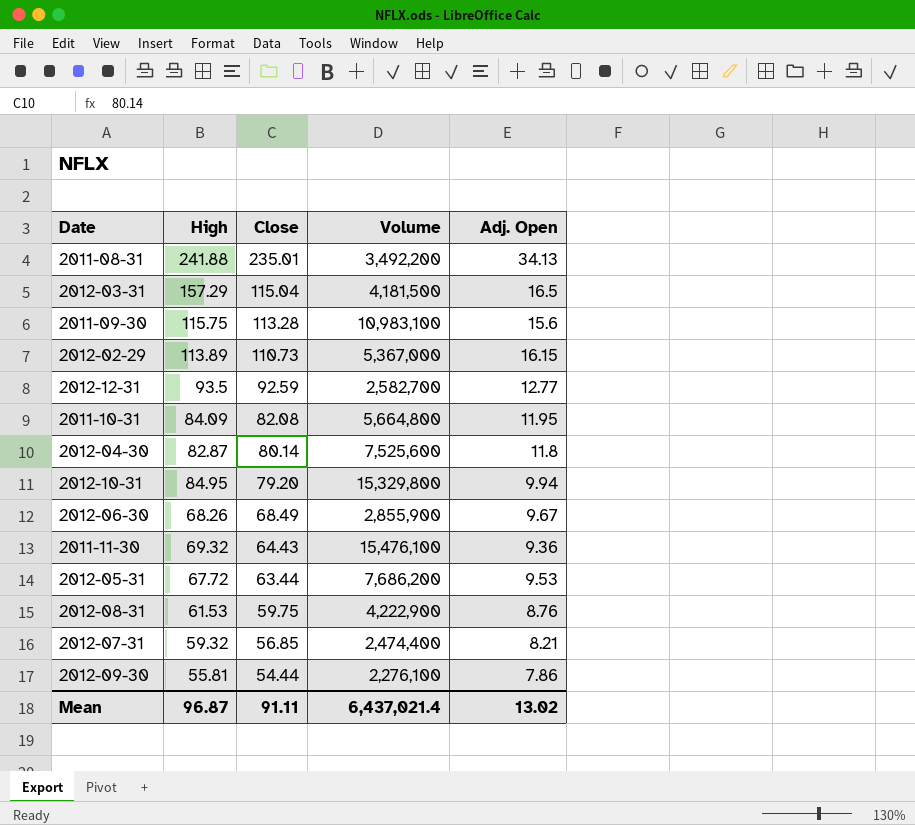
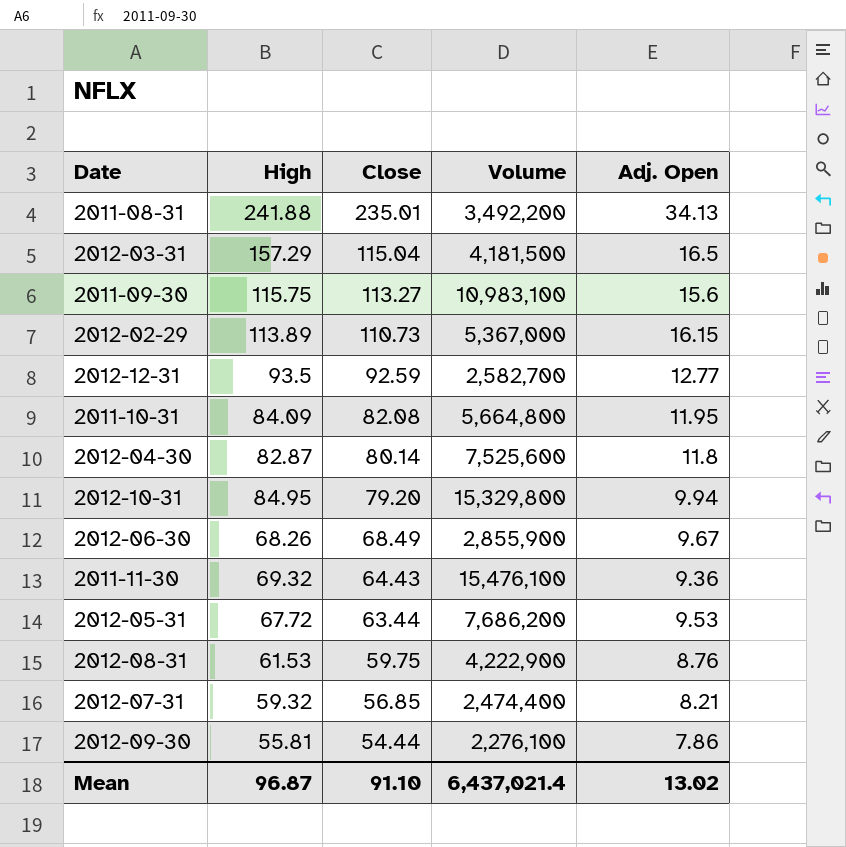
2011-09-30 | Close: 113.28 -> 113.27
Mean | Close: 91.11 -> 91.10

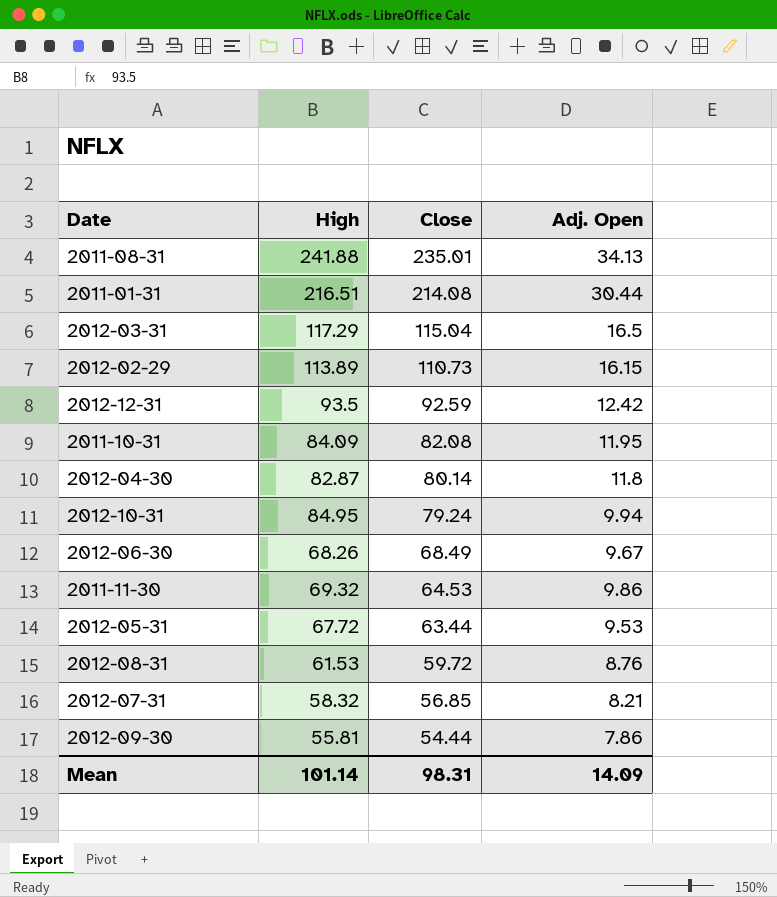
column Volume | position: 4 -> none
row 2011-09-30: 115.75 | 113.27 | 10,983,100 | 15.6 -> none
row 2011-01-31: none -> 216.51 | 214.08 | 30.44
2012-03-31 | High: 157.29 -> 117.29
2012-12-31 | Adj. Open: 12.77 -> 12.42
2012-10-31 | Close: 79.20 -> 79.24
2011-11-30 | Close: 64.43 -> 64.53
2011-11-30 | Adj. Open: 9.36 -> 9.86
2012-08-31 | Close: 59.75 -> 59.72
2012-07-31 | High: 59.32 -> 58.32
Mean | High: 96.87 -> 101.14
Mean | Close: 91.10 -> 98.31
Mean | Adj. Open: 13.02 -> 14.09

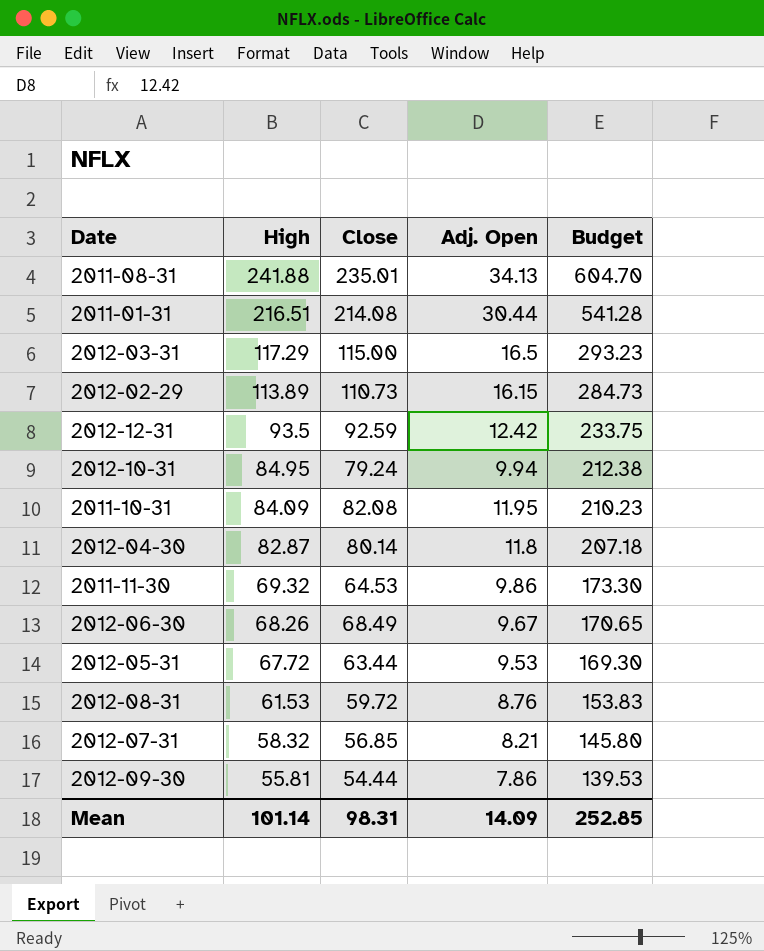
row order: Close descending -> High descending
column Budget | formula: none -> [High] * 2.5
2012-03-31 | Close: 115.04 -> 115.00

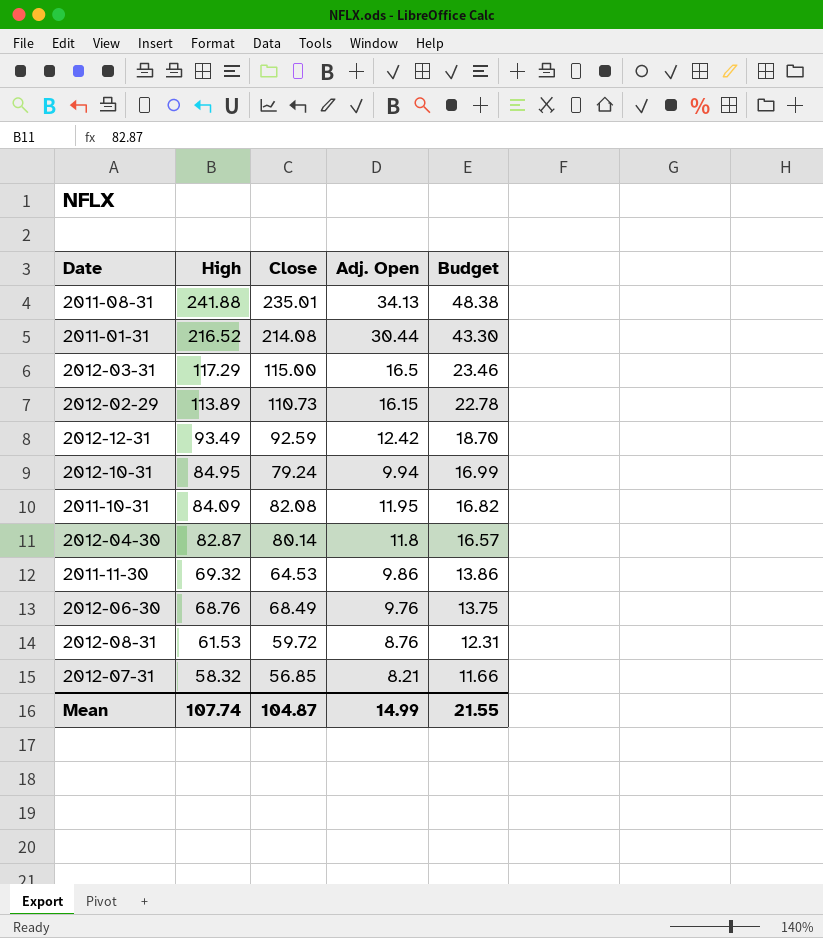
column Budget | formula: [High] * 2.5 -> [High] * 0.2
row 2012-05-31: 67.72 | 63.44 | 9.53 | 169.30 -> none
row 2012-09-30: 55.81 | 54.44 | 7.86 | 139.53 -> none
2011-01-31 | High: 216.51 -> 216.52
2012-12-31 | High: 93.5 -> 93.49
2012-06-30 | High: 68.26 -> 68.76
2012-06-30 | Adj. Open: 9.67 -> 9.76
Mean | High: 101.14 -> 107.74
Mean | Close: 98.31 -> 104.87
Mean | Adj. Open: 14.09 -> 14.99
Mean | Budget: 252.85 -> 21.55

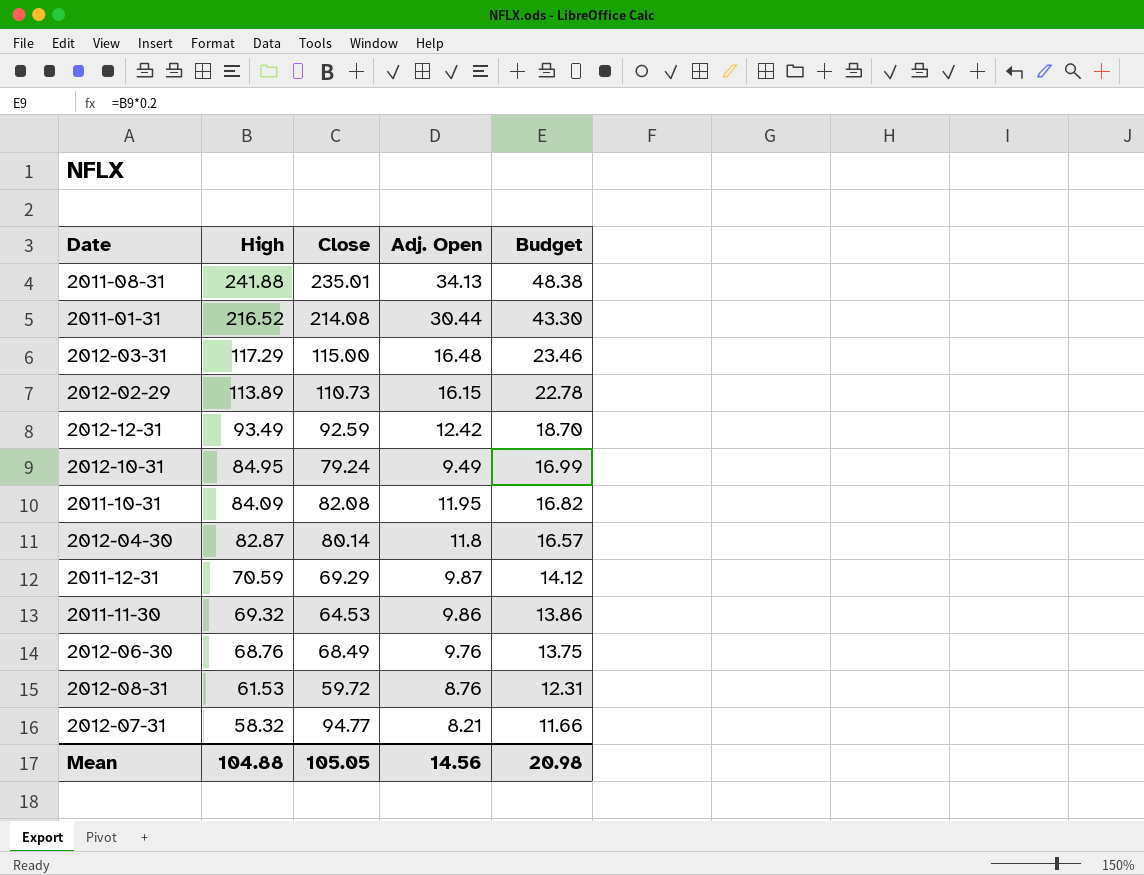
2012-03-31 | Adj. Open: 16.5 -> 16.48
2012-10-31 | Adj. Open: 9.94 -> 9.49
row 2011-12-31: none -> 70.59 | 69.29 | 9.87 | 14.12
2012-07-31 | Close: 56.85 -> 94.77
Mean | High: 107.74 -> 104.88
Mean | Close: 104.87 -> 105.05
Mean | Adj. Open: 14.99 -> 14.56
Mean | Budget: 21.55 -> 20.98

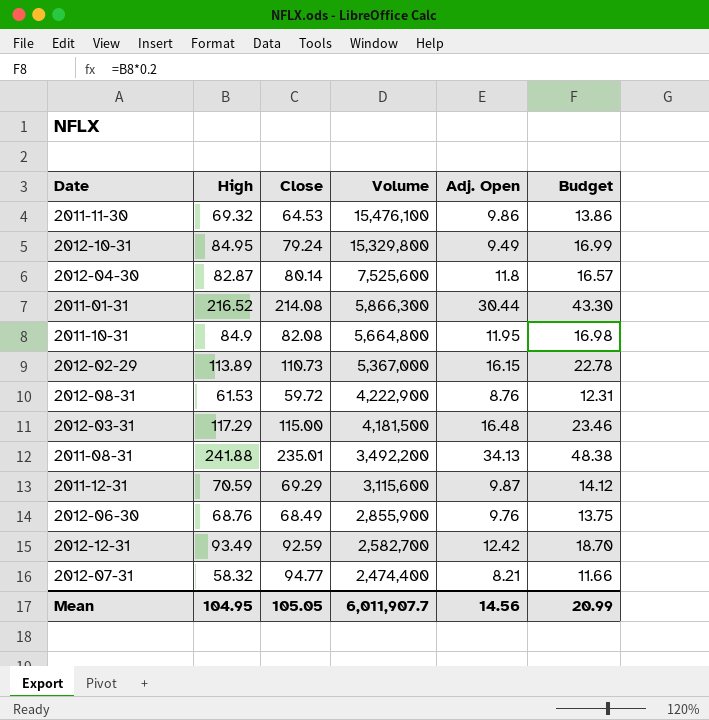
row order: High descending -> Volume descending
column Volume | position: none -> 4
2011-10-31 | High: 84.09 -> 84.9
2011-10-31 | Budget: 16.82 -> 16.98
Mean | High: 104.88 -> 104.95
Mean | Budget: 20.98 -> 20.99

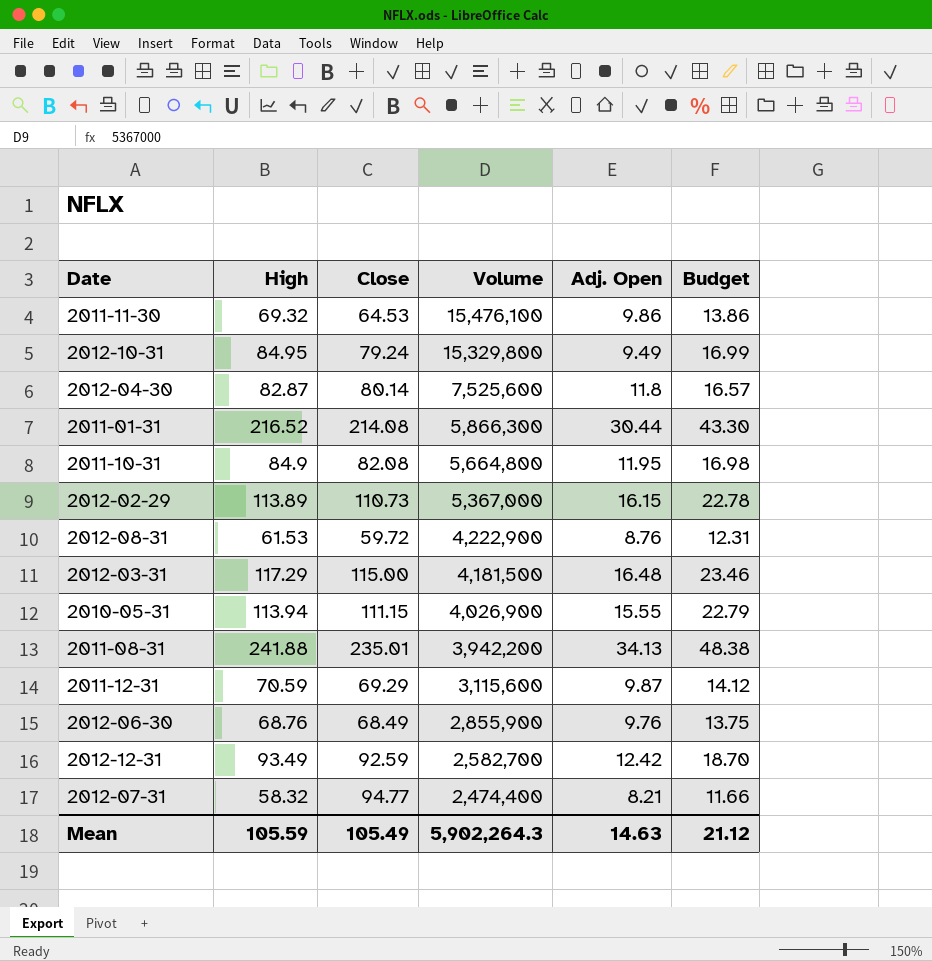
row 2010-05-31: none -> 113.94 | 111.15 | 4,026,900 | 15.55 | 22.79
2011-08-31 | Volume: 3,492,200 -> 3,942,200
Mean | High: 104.95 -> 105.59
Mean | Close: 105.05 -> 105.49
Mean | Volume: 6,011,907.7 -> 5,902,264.3
Mean | Adj. Open: 14.56 -> 14.63
Mean | Budget: 20.99 -> 21.12

